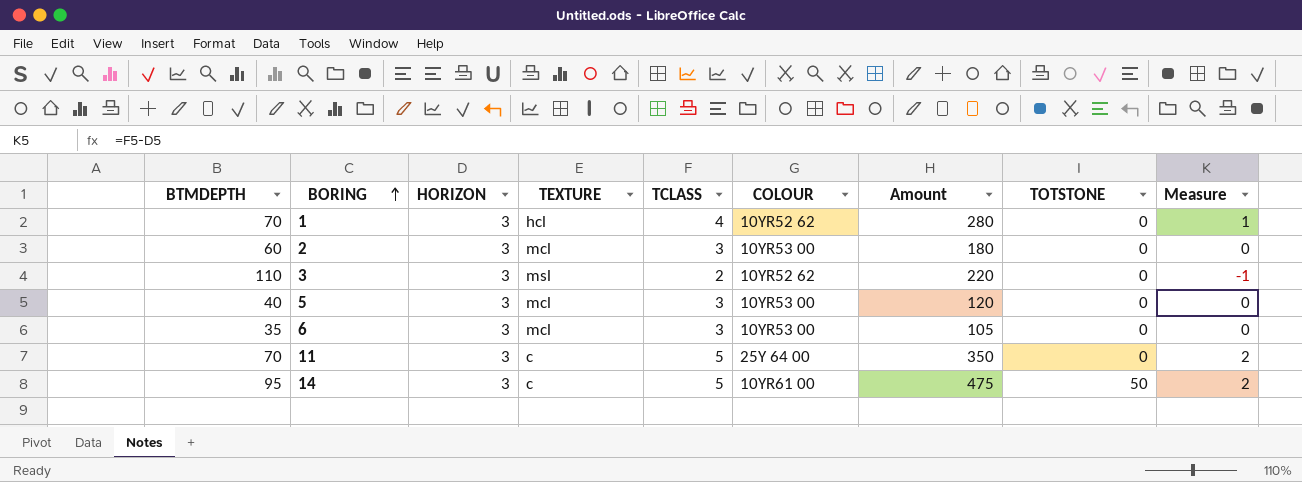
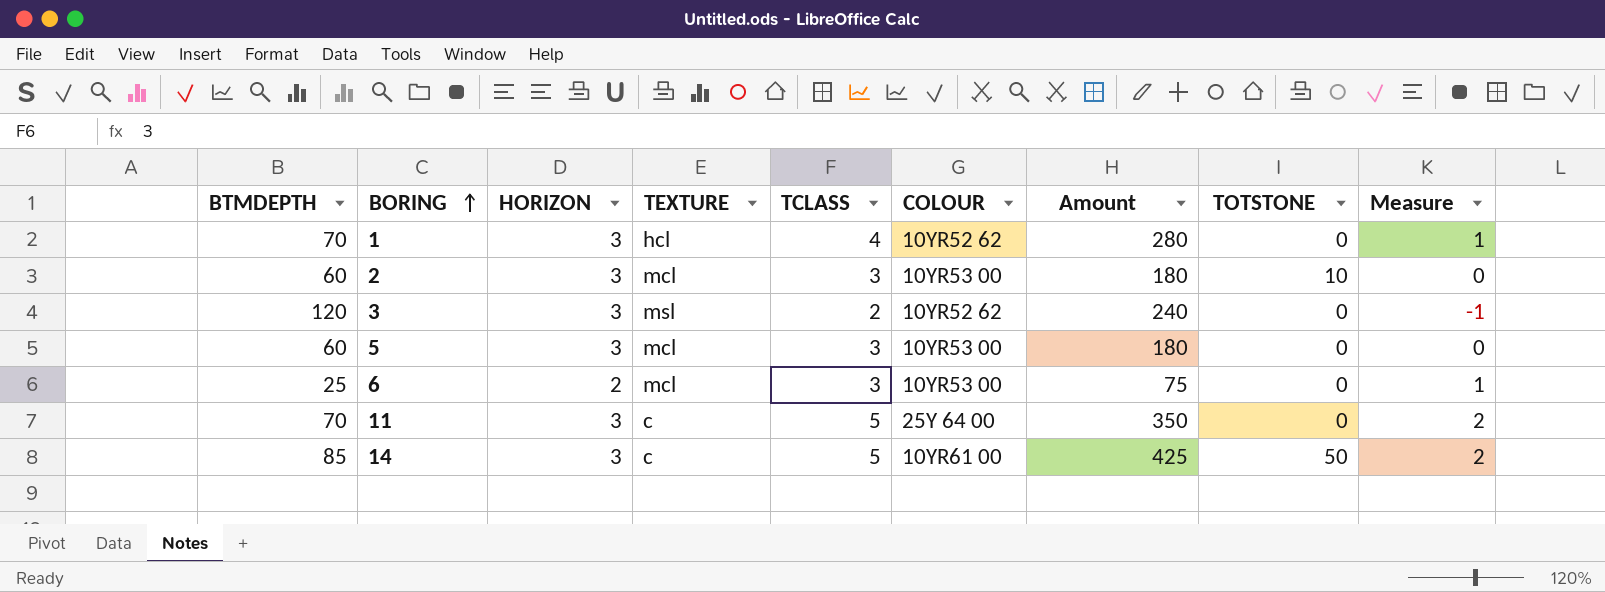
2 | TOTSTONE: 0 -> 10
3 | BTMDEPTH: 110 -> 120
3 | Amount: 220 -> 240
5 | BTMDEPTH: 40 -> 60
5 | Amount: 120 -> 180
6 | BTMDEPTH: 35 -> 25
6 | HORIZON: 3 -> 2
6 | Amount: 105 -> 75
6 | Measure: 0 -> 1
14 | BTMDEPTH: 95 -> 85
14 | Amount: 475 -> 425

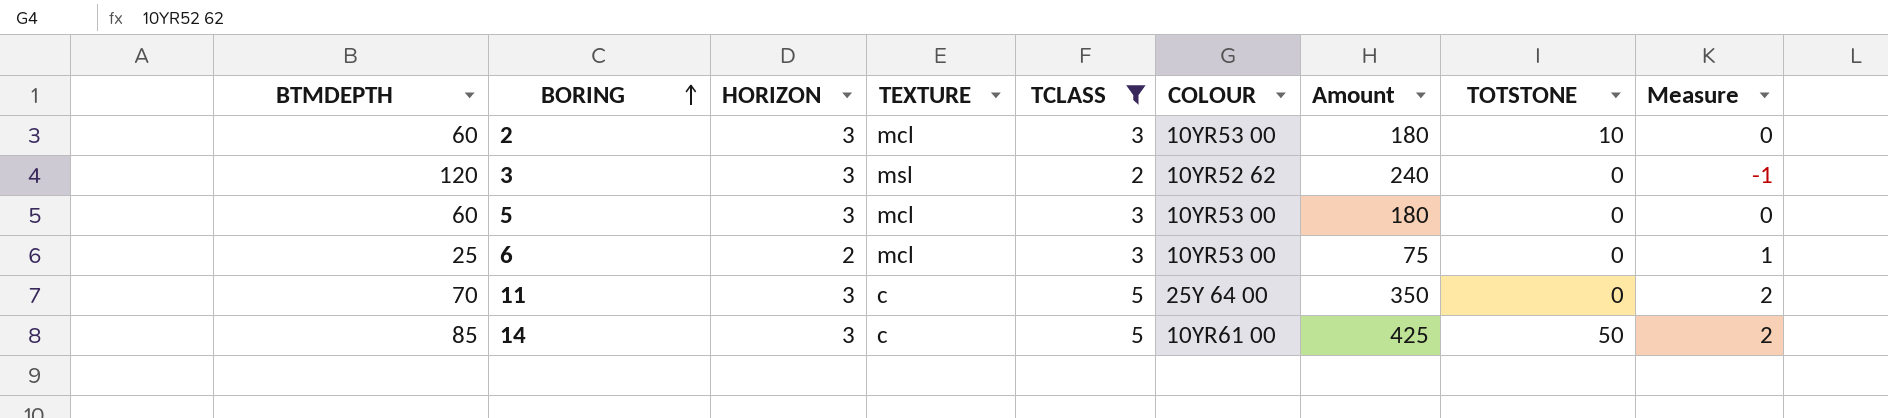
filter: none -> TCLASS != 4

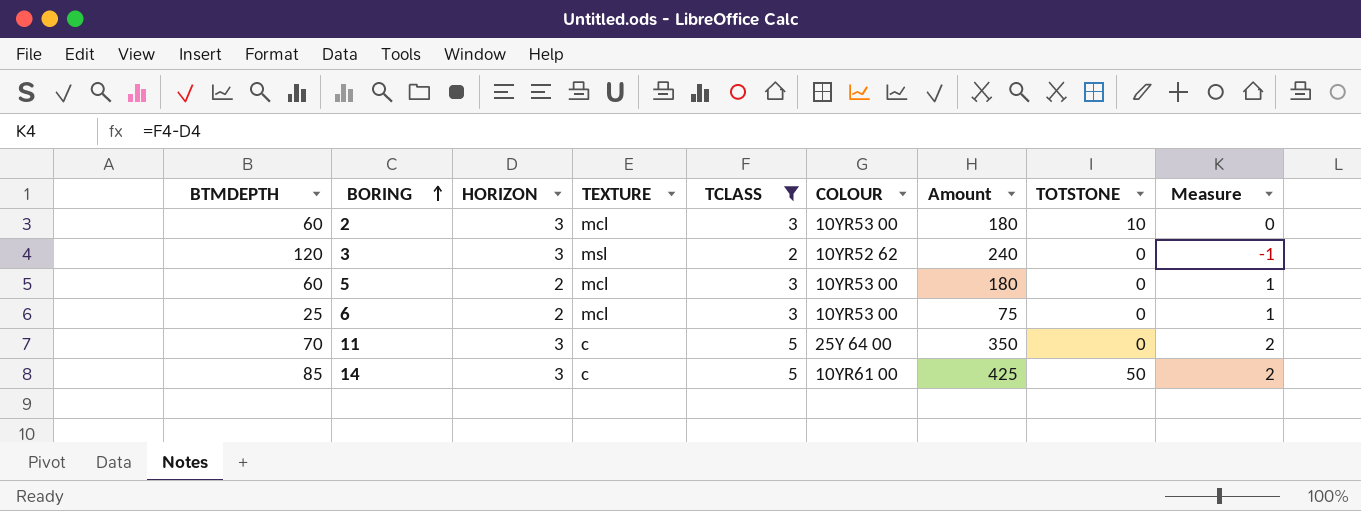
5 | HORIZON: 3 -> 2
5 | Measure: 0 -> 1

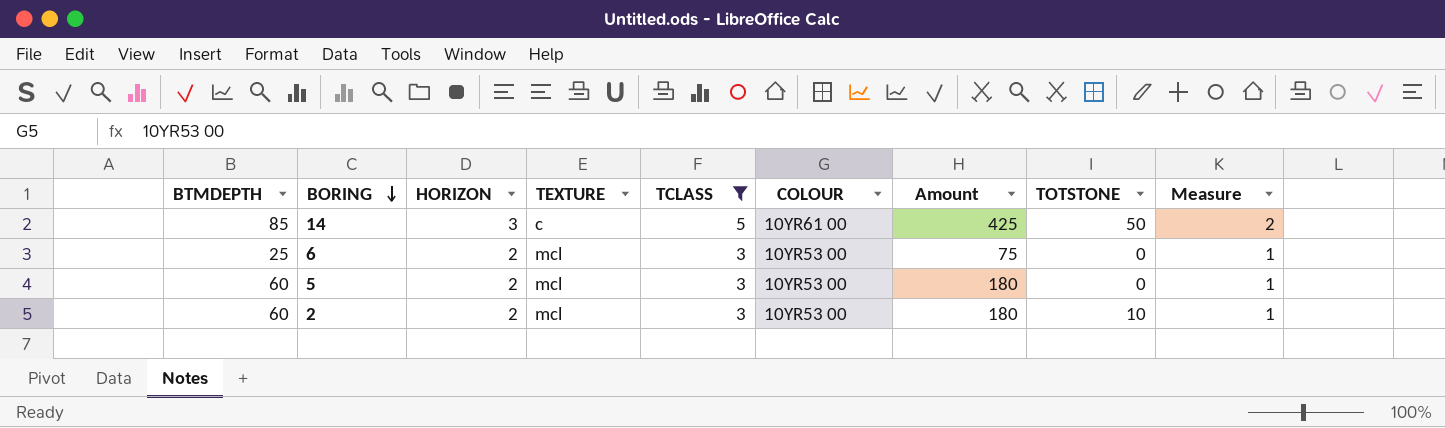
row order: BORING ascending -> BORING descending
row 3: 120 | 3 | msl | 2 | 10YR52 62 | 240 | 0 | -1 -> none
row 11: 70 | 3 | c | 5 | 25Y 64 00 | 350 | 0 | 2 -> none
2 | HORIZON: 3 -> 2
2 | Measure: 0 -> 1

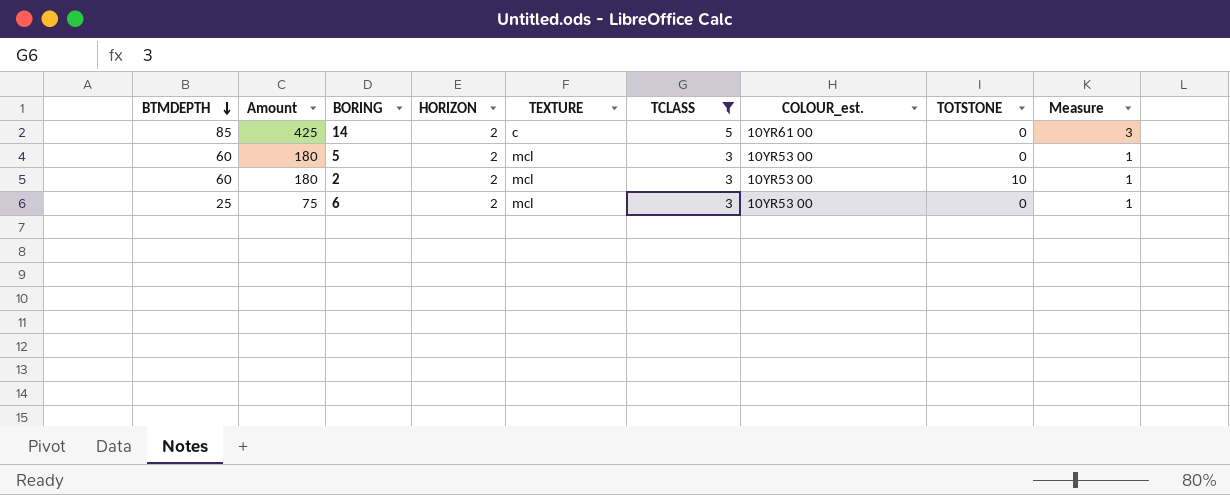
row order: BORING descending -> BTMDEPTH descending
column Amount | position: 7 -> 2
column name: COLOUR -> COLOUR_est.
14 | HORIZON: 3 -> 2
14 | TOTSTONE: 50 -> 0
14 | Measure: 2 -> 3

